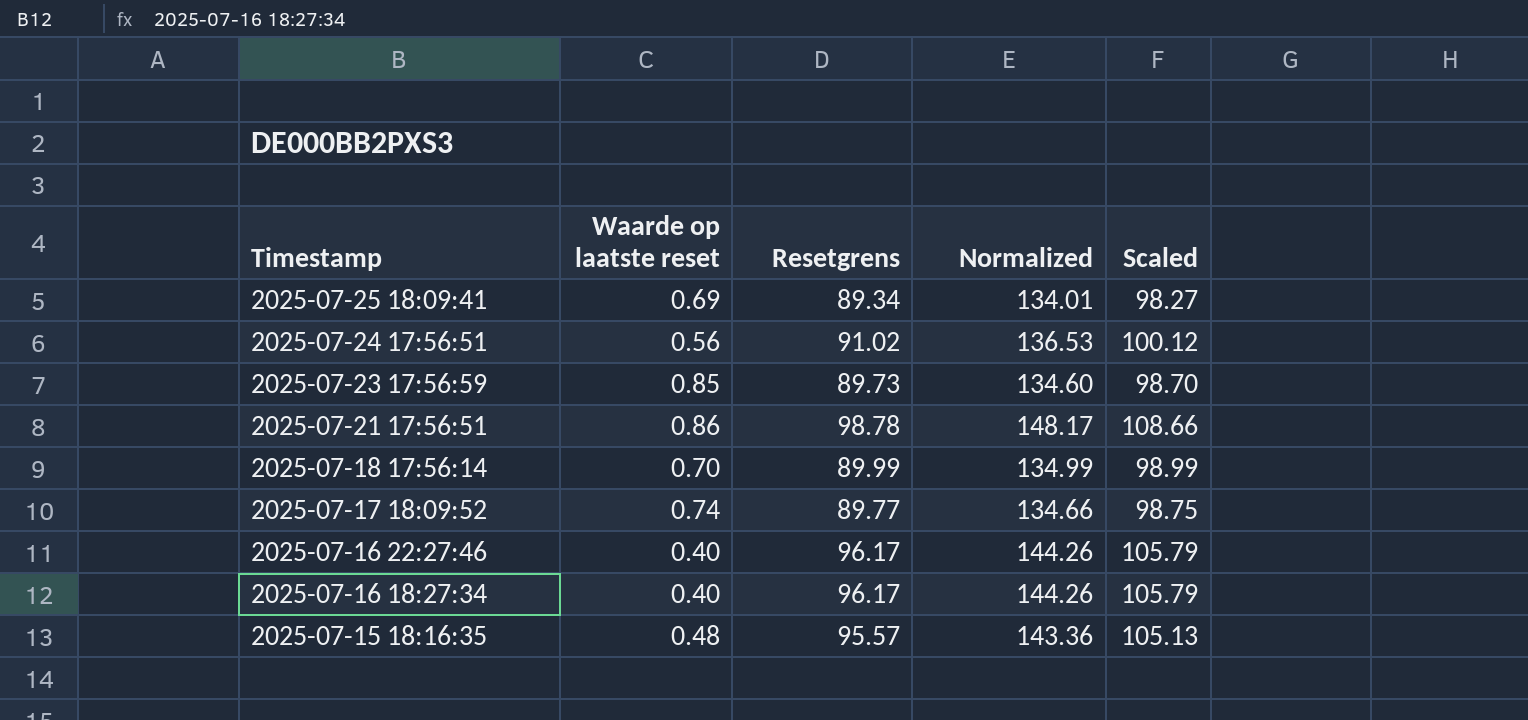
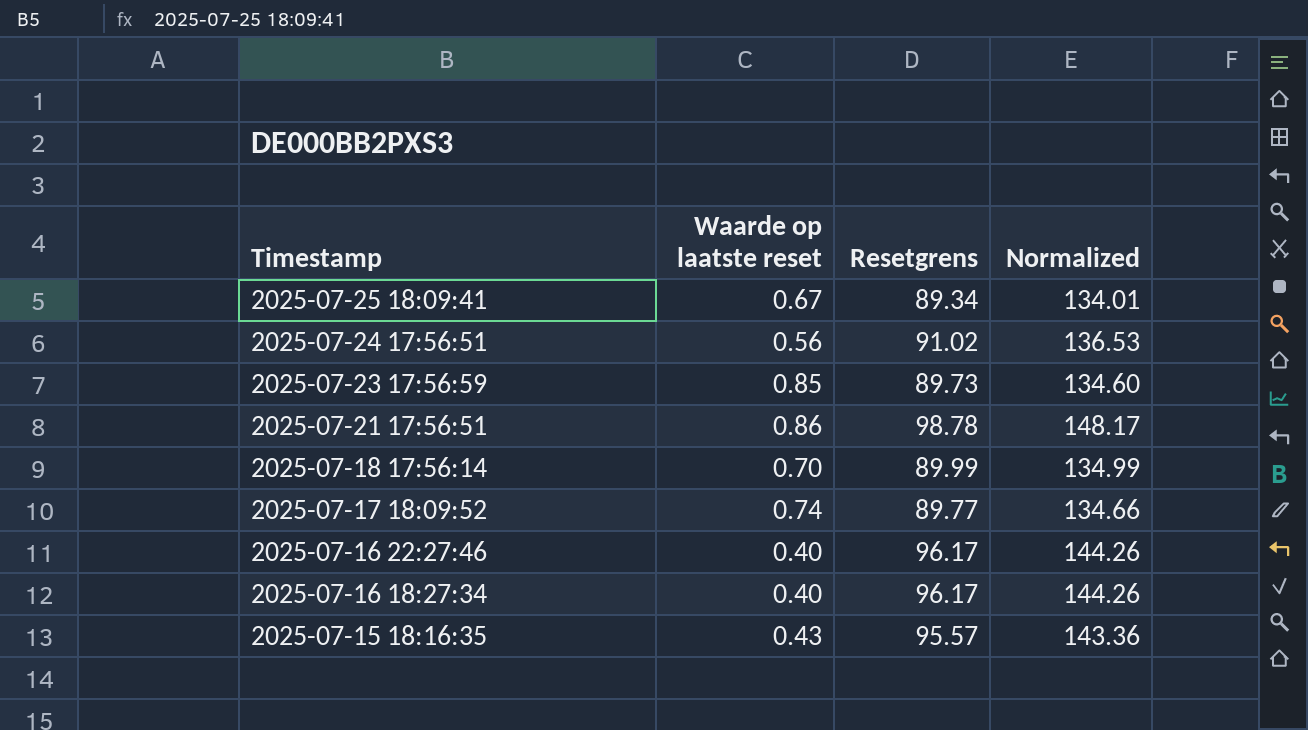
column Scaled | formula: [Resetgrens] * 1.1 -> none
2025-07-25 18:09:41 | Waarde op laatste reset: 0.69 -> 0.67
2025-07-15 18:16:35 | Waarde op laatste reset: 0.48 -> 0.43

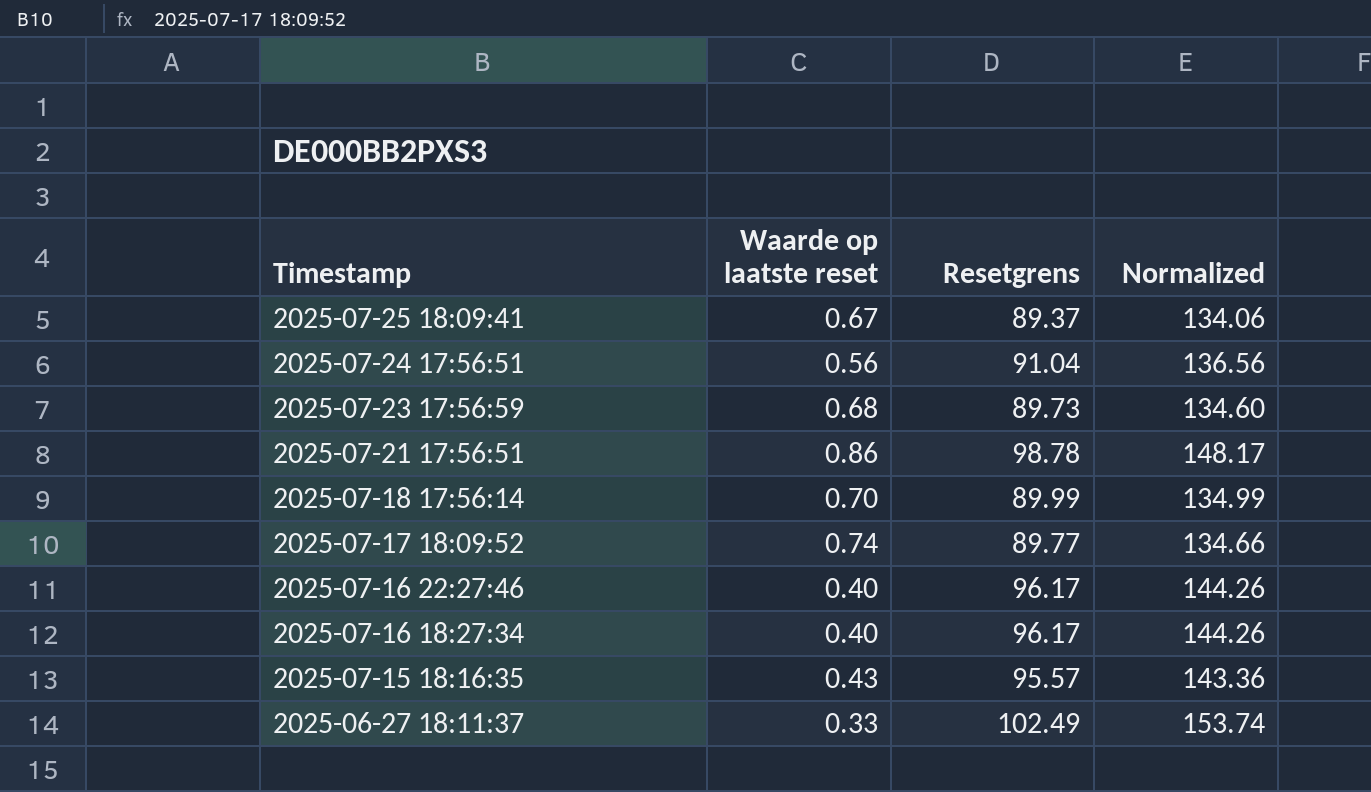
2025-07-25 18:09:41 | Resetgrens: 89.34 -> 89.37
2025-07-25 18:09:41 | Normalized: 134.01 -> 134.06
2025-07-24 17:56:51 | Resetgrens: 91.02 -> 91.04
2025-07-24 17:56:51 | Normalized: 136.53 -> 136.56
2025-07-23 17:56:59 | Waarde op laatste reset: 0.85 -> 0.68
row 2025-06-27 18:11:37: none -> 0.33 | 102.49 | 153.74

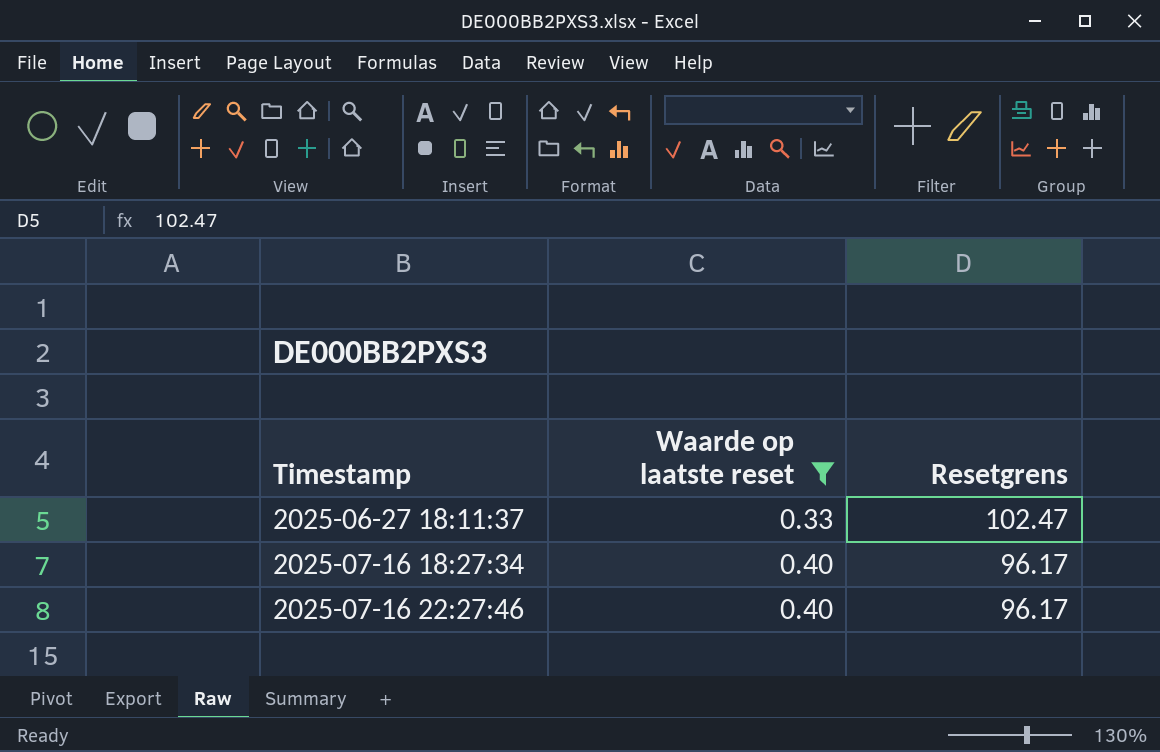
filter: none -> Waarde op laatste reset <= 0.40
row order: Timestamp descending -> Timestamp ascending
column Normalized | formula: [Resetgrens] * 1.5 -> none
2025-06-27 18:11:37 | Resetgrens: 102.49 -> 102.47

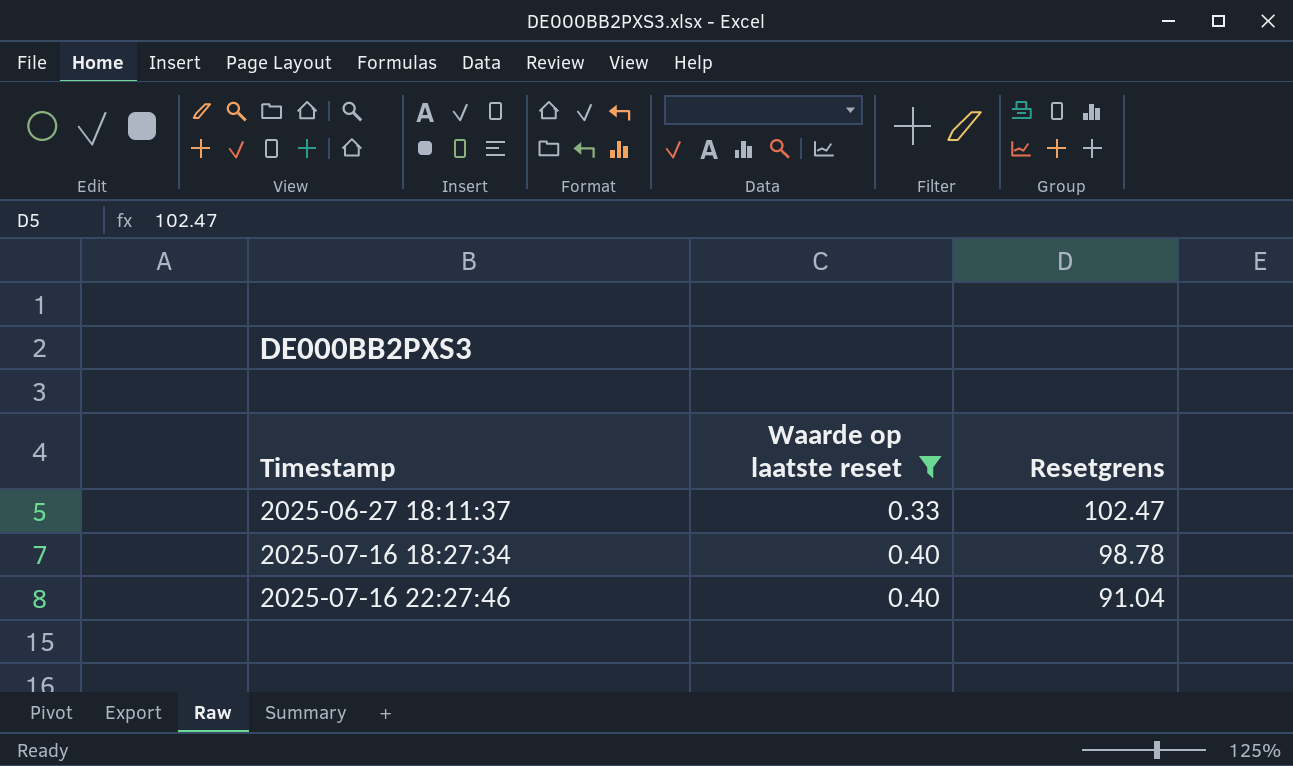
2025-07-16 18:27:34 | Resetgrens: 96.17 -> 98.78
2025-07-16 22:27:46 | Resetgrens: 96.17 -> 91.04

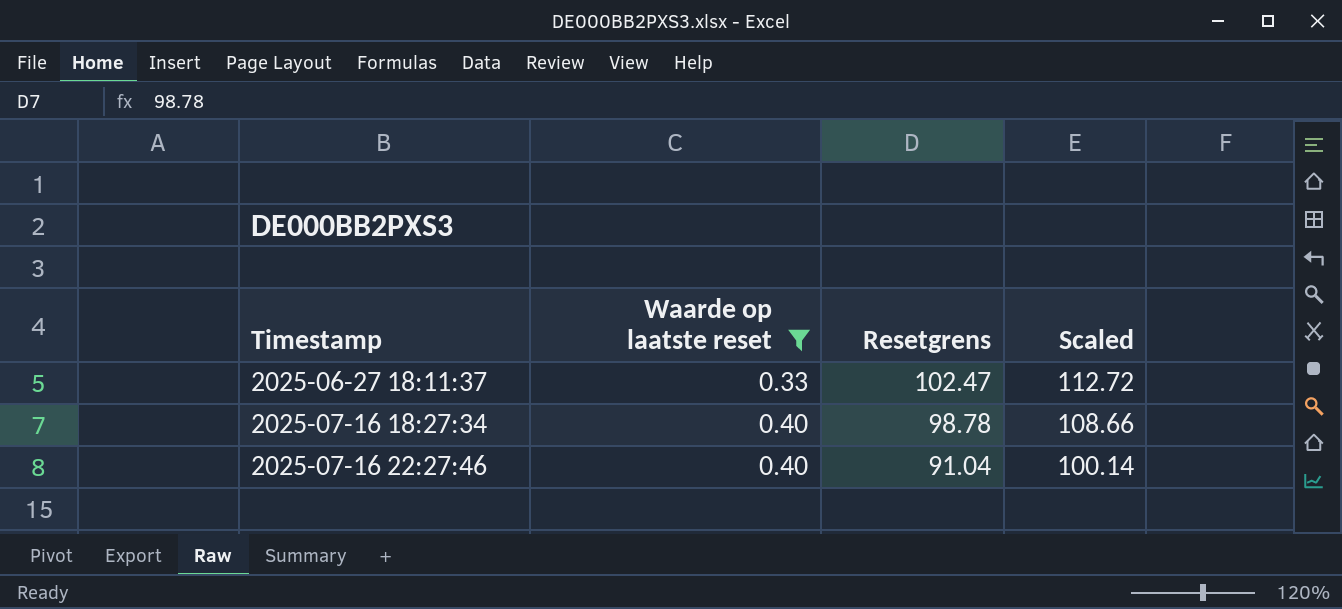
column Scaled | formula: none -> [Resetgrens] * 1.1

